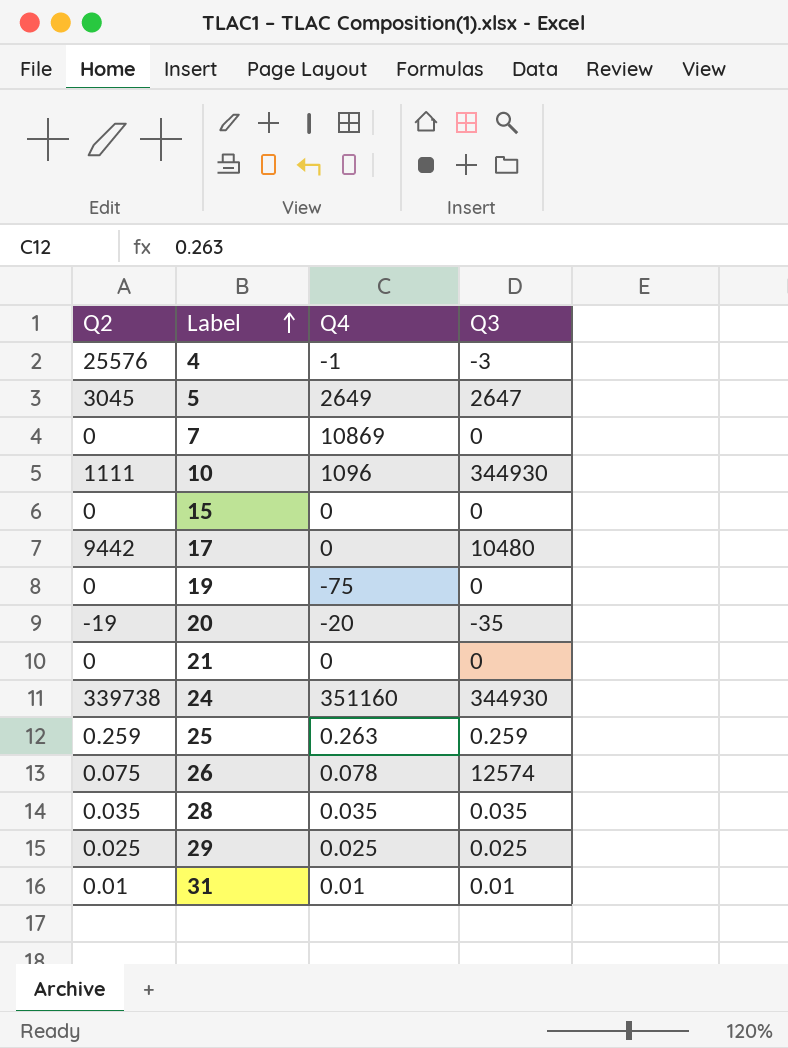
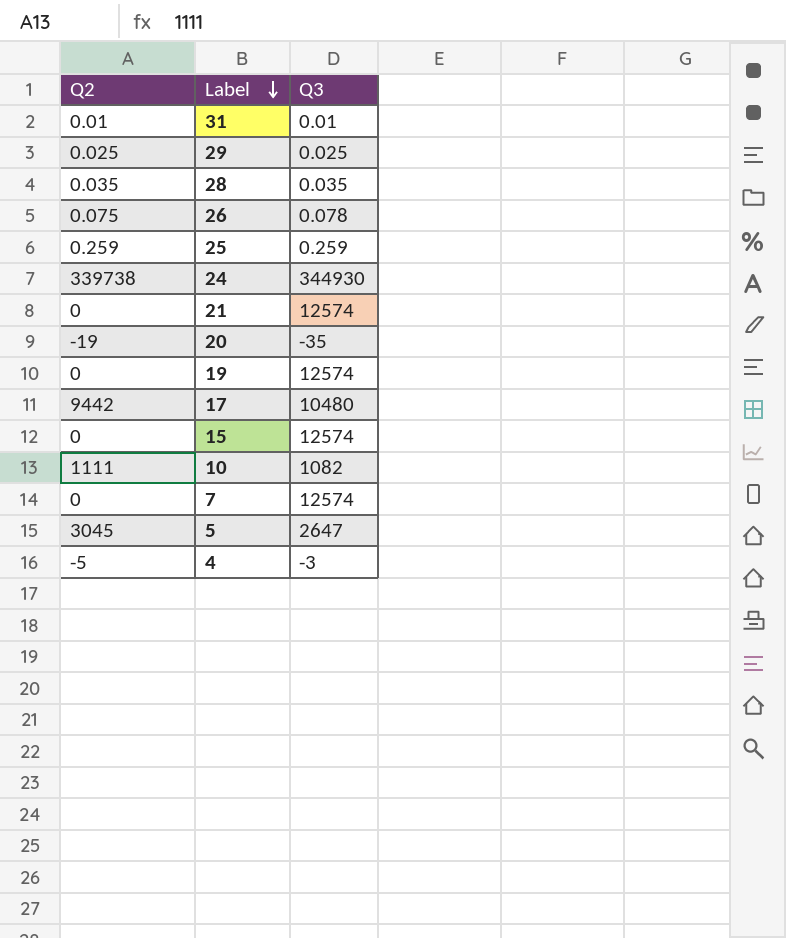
row order: Label ascending -> Label descending
column Q4 | position: 3 -> none
26 | Q3: 12574 -> 0.078
21 | Q3: 0 -> 12574
19 | Q3: 0 -> 12574
15 | Q3: 0 -> 12574
10 | Q3: 344930 -> 1082
7 | Q3: 0 -> 12574
4 | Q2: 25576 -> -5

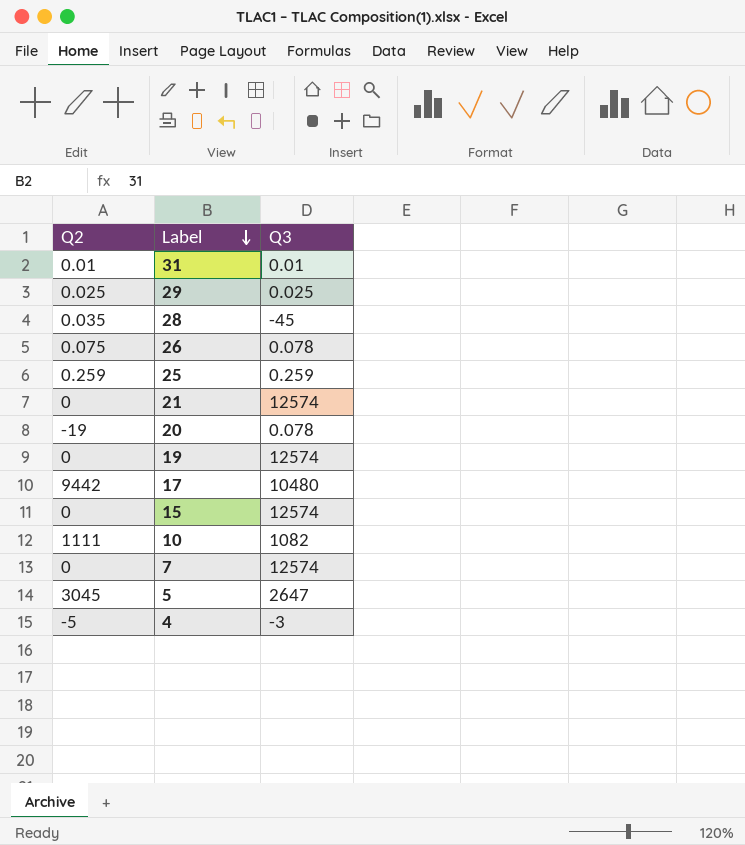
row 24: 339738 | 344930 -> none
28 | Q3: 0.035 -> -45
20 | Q3: -35 -> 0.078

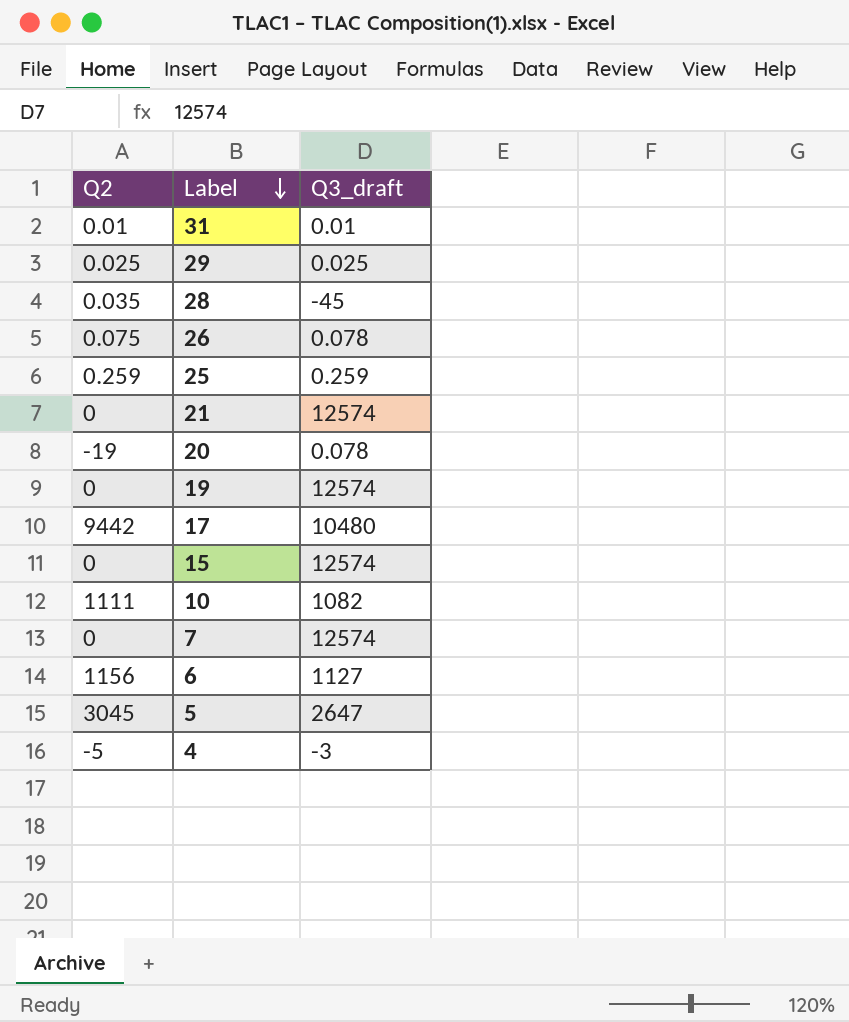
column name: Q3 -> Q3_draft
row 6: none -> 1156 | 1127

